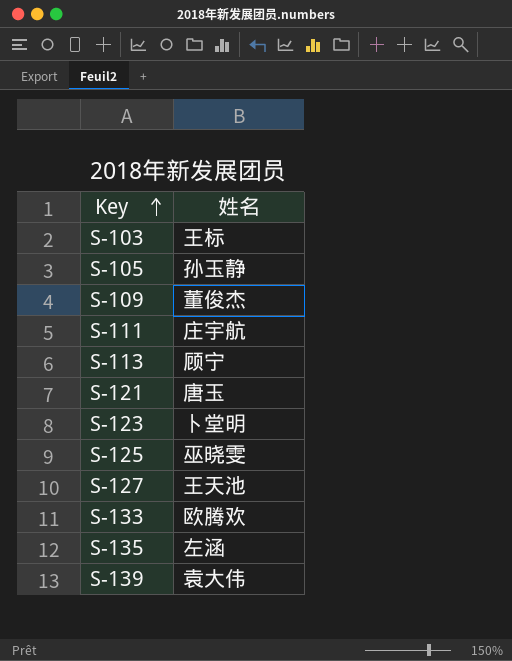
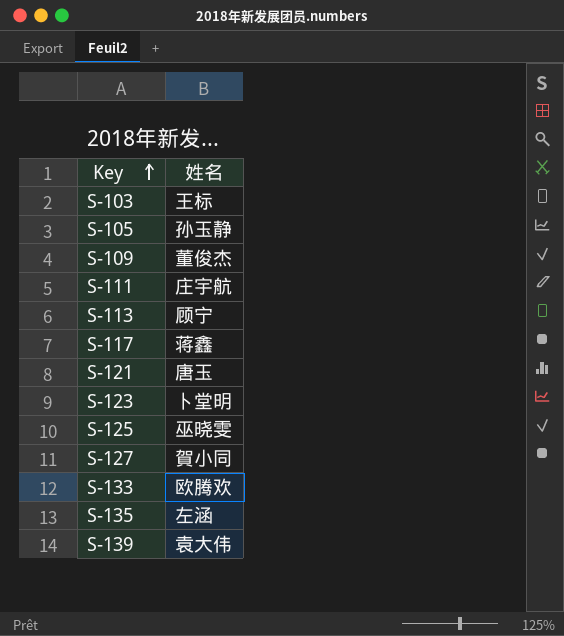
row S-117: none -> 蒋鑫
S-127 | 姓名: 王天池 -> 賀小同

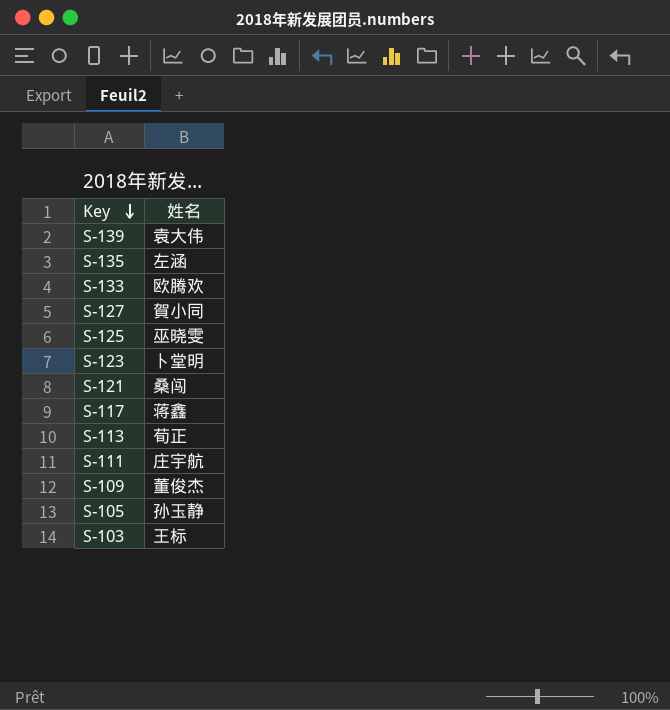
row order: Key ascending -> Key descending
S-121 | 姓名: 唐玉 -> 桑闯
S-113 | 姓名: 顾宁 -> 荀正

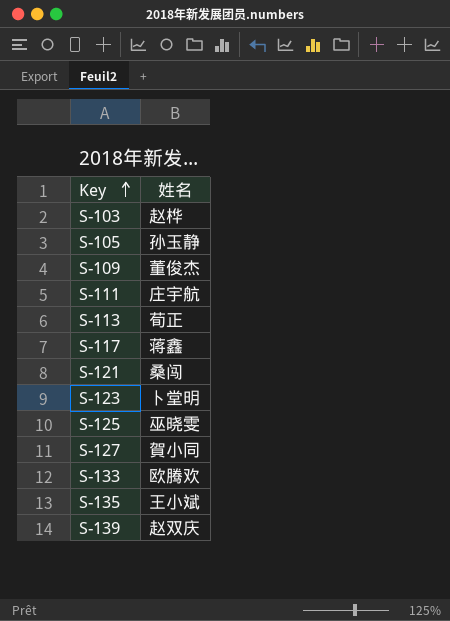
row order: Key descending -> Key ascending
S-103 | 姓名: 王标 -> 赵桦
S-135 | 姓名: 左涵 -> 王小斌
S-139 | 姓名: 袁大伟 -> 赵双庆

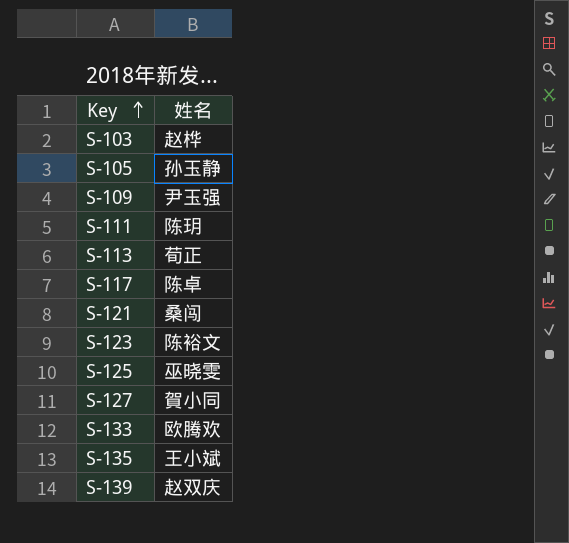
S-109 | 姓名: 董俊杰 -> 尹玉强
S-111 | 姓名: 庄宇航 -> 陈玥
S-117 | 姓名: 蒋鑫 -> 陈卓
S-123 | 姓名: 卜堂明 -> 陈裕文

